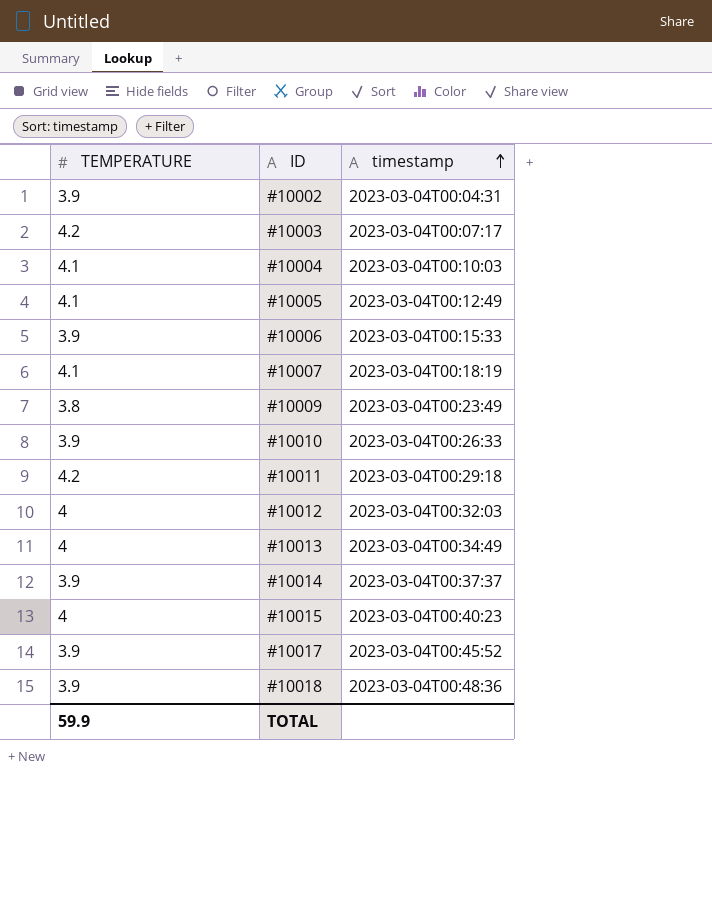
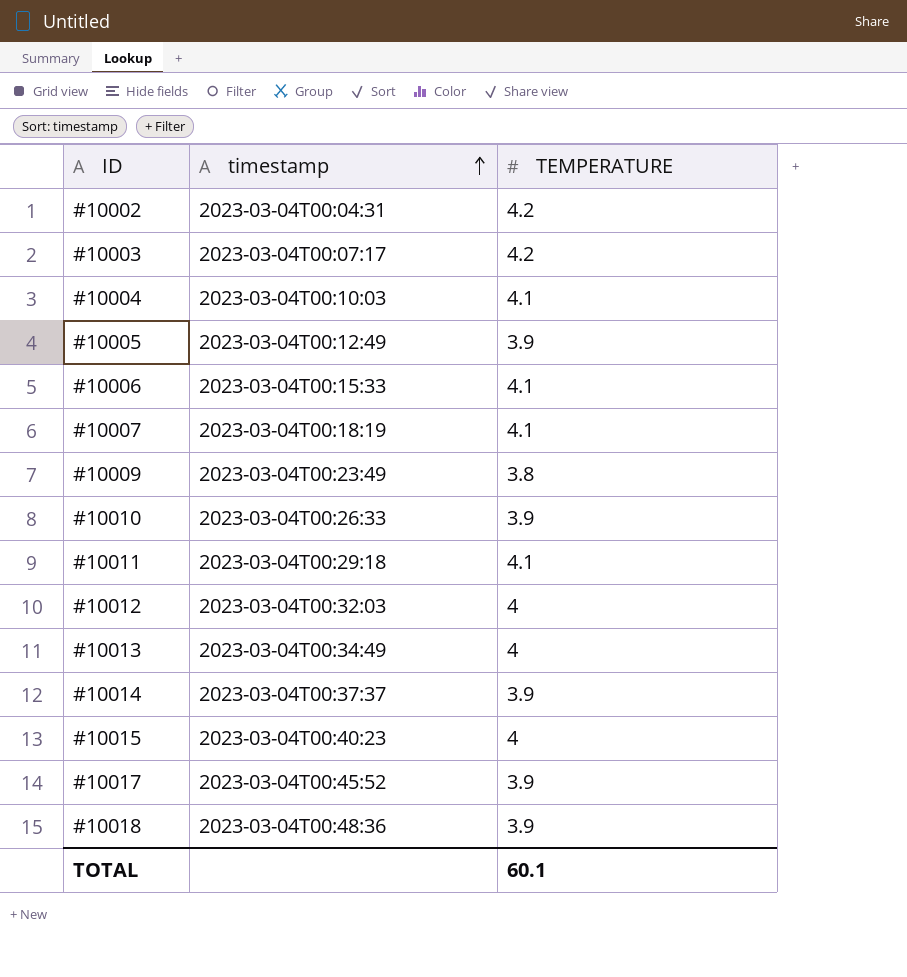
column TEMPERATURE | position: 1 -> 3
#10002 | TEMPERATURE: 3.9 -> 4.2
#10005 | TEMPERATURE: 4.1 -> 3.9
#10006 | TEMPERATURE: 3.9 -> 4.1
#10011 | TEMPERATURE: 4.2 -> 4.1
TOTAL | TEMPERATURE: 59.9 -> 60.1

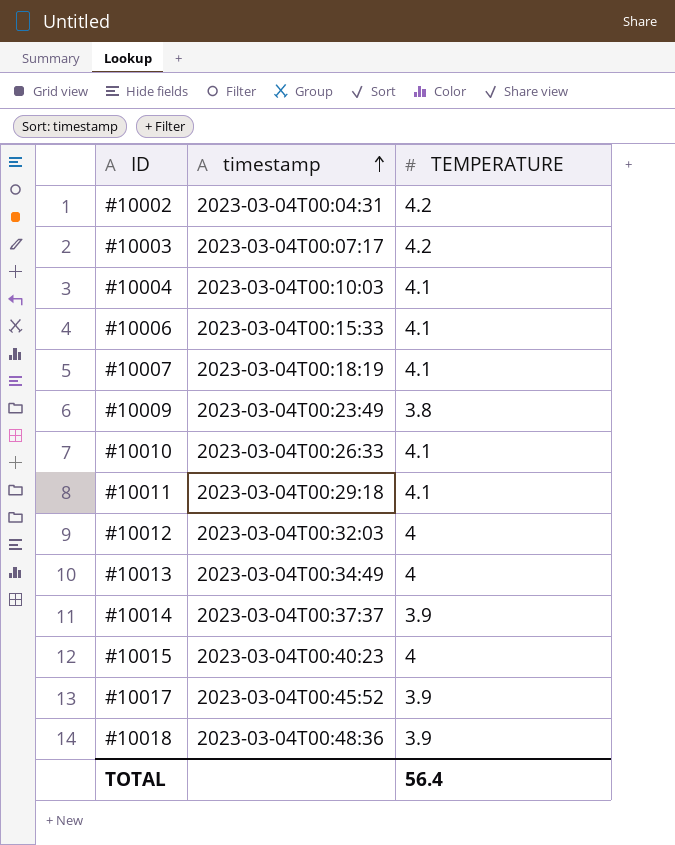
row #10005: 2023-03-04T00:12:49 | 3.9 -> none
#10010 | TEMPERATURE: 3.9 -> 4.1
TOTAL | TEMPERATURE: 60.1 -> 56.4

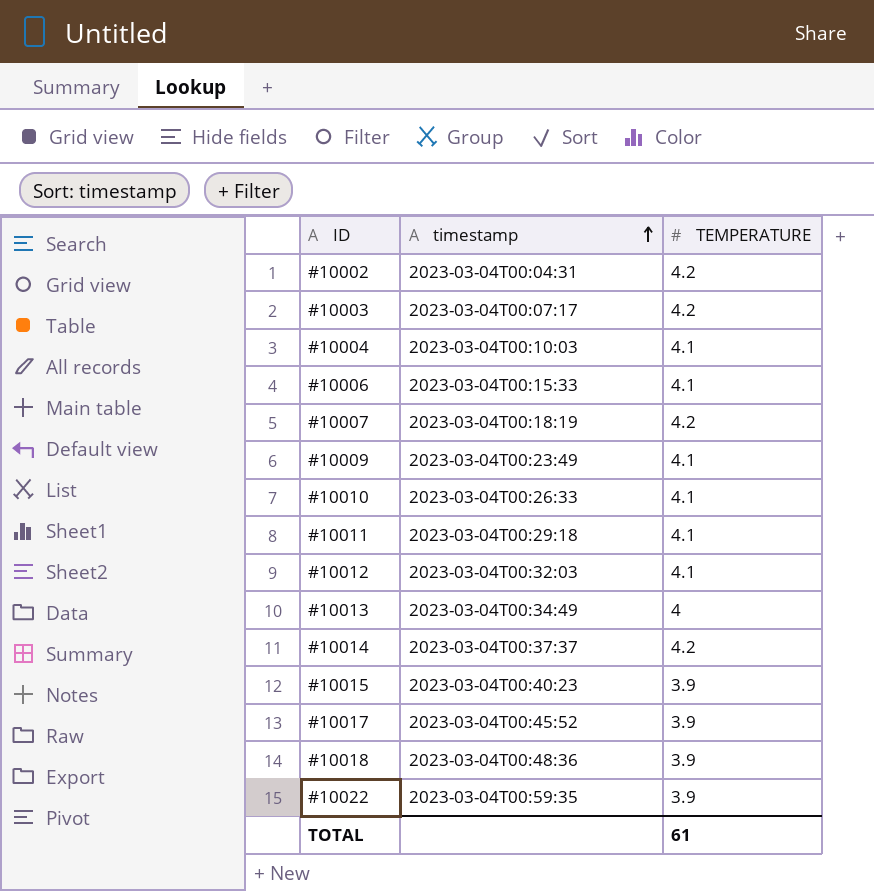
#10007 | TEMPERATURE: 4.1 -> 4.2
#10009 | TEMPERATURE: 3.8 -> 4.1
#10012 | TEMPERATURE: 4 -> 4.1
#10014 | TEMPERATURE: 3.9 -> 4.2
#10015 | TEMPERATURE: 4 -> 3.9
row #10022: none -> 2023-03-04T00:59:35 | 3.9
TOTAL | TEMPERATURE: 56.4 -> 61

